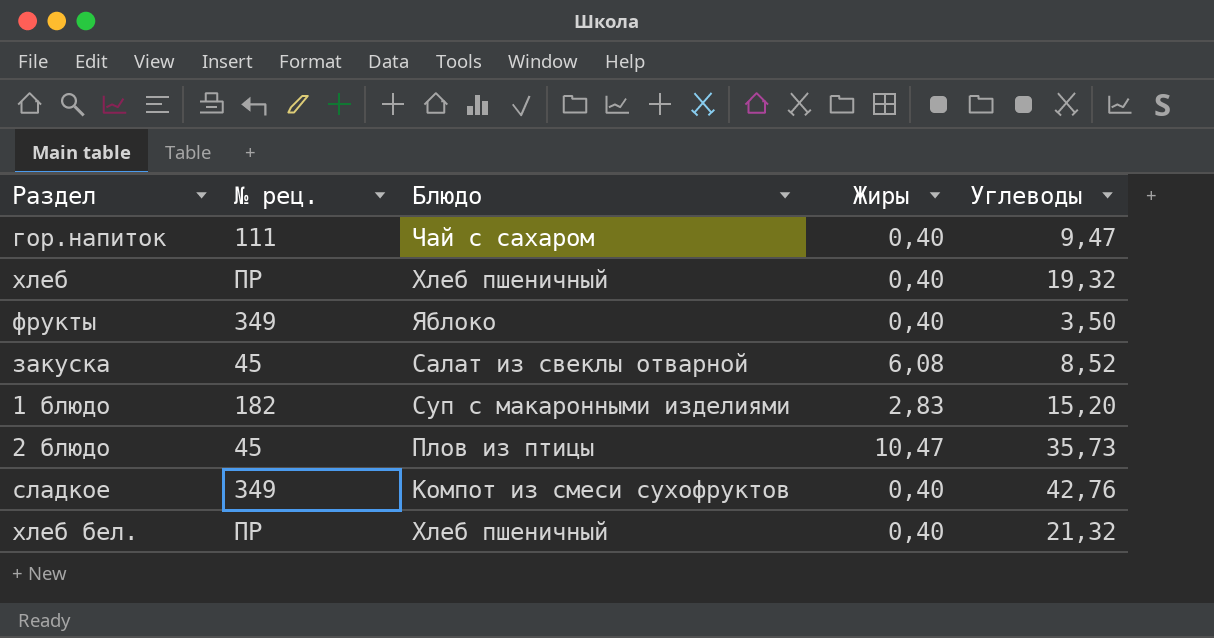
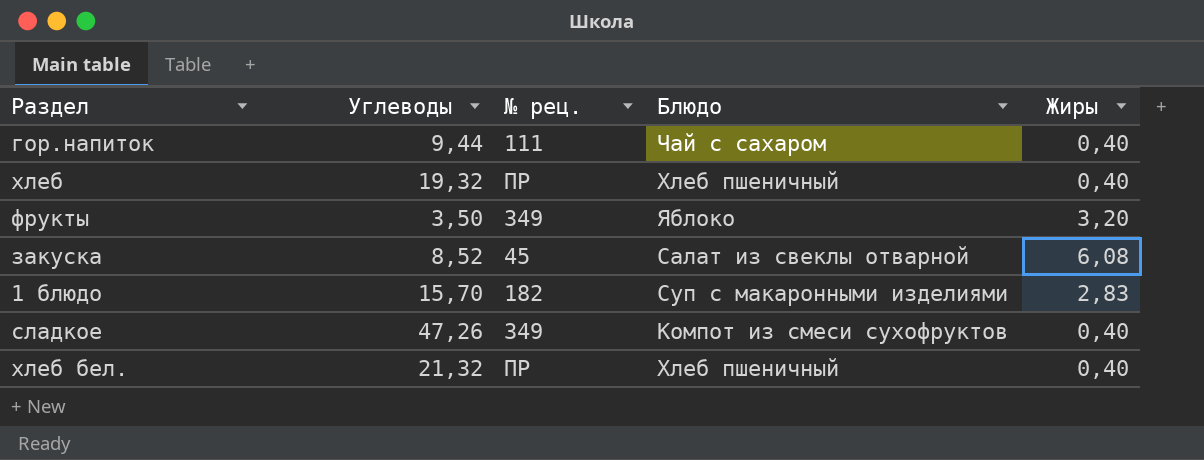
column Углеводы | position: 5 -> 2
row 2 блюдо: 45 | Плов из птицы | 10,47 | 35,73 -> none
гор.напиток | Углеводы: 9,47 -> 9,44
фрукты | Жиры: 0,40 -> 3,20
1 блюдо | Углеводы: 15,20 -> 15,70
сладкое | Углеводы: 42,76 -> 47,26

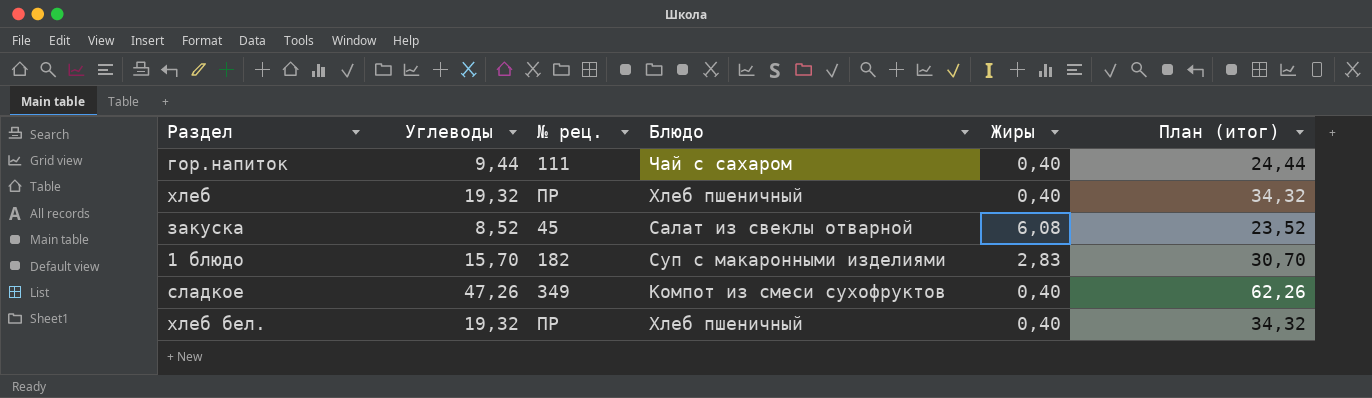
column План (итог) | formula: none -> [Углеводы] + 15
row фрукты: 3,50 | 349 | Яблоко | 3,20 -> none
хлеб бел. | Углеводы: 21,32 -> 19,32

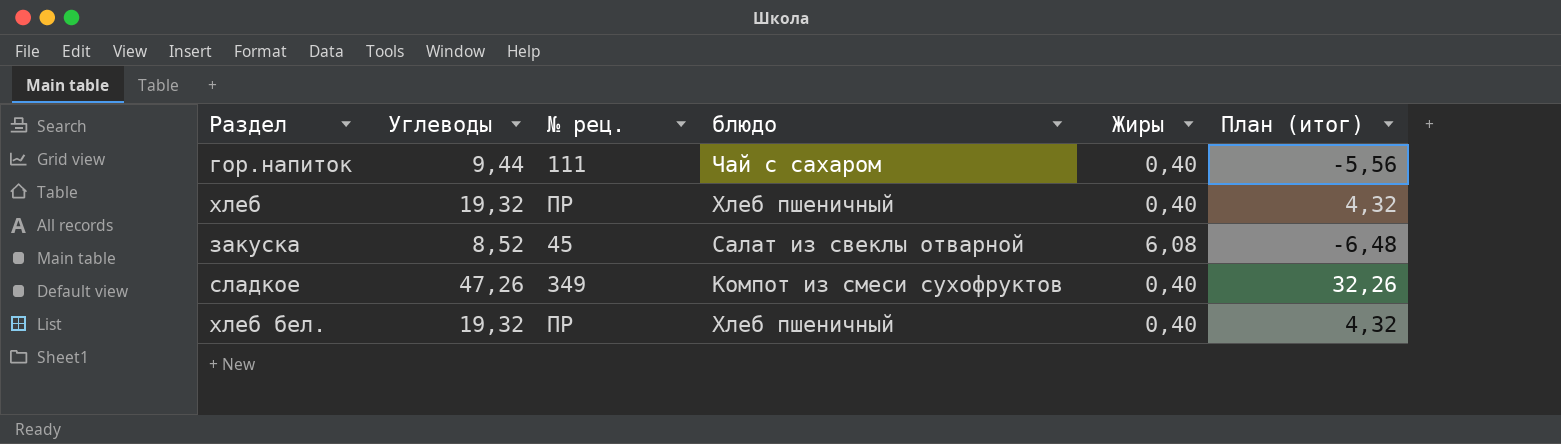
column name: Блюдо -> блюдо
column План (итог) | formula: [Углеводы] + 15 -> [Углеводы] - 15
row 1 блюдо: 15,70 | 182 | Суп с макаронными изделиями | 2,83 | 30,70 -> none

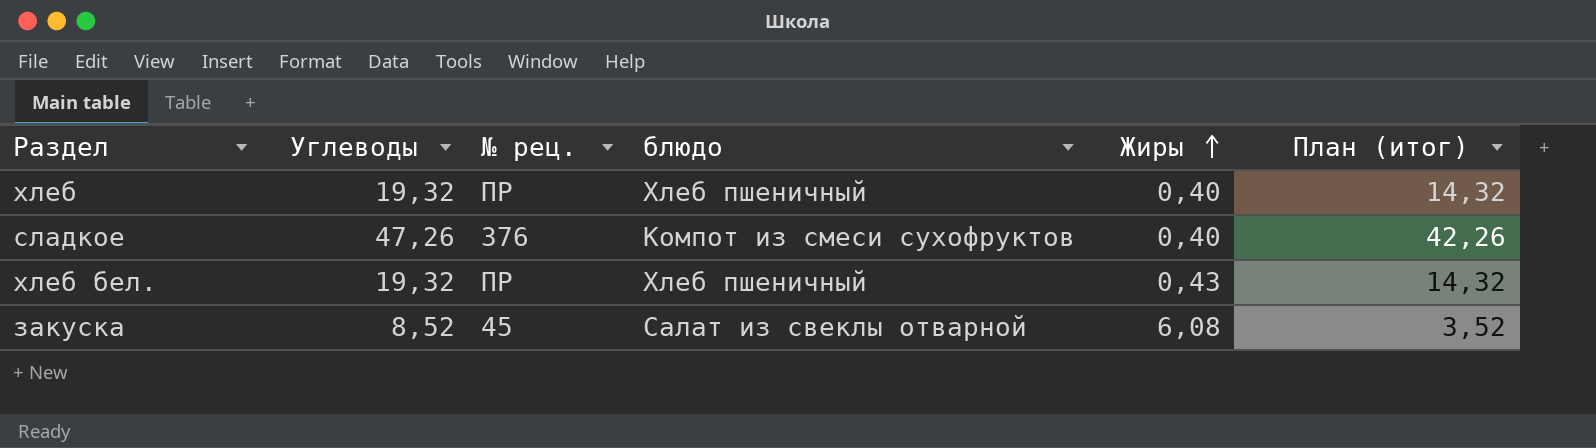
row order: none -> Жиры ascending
column План (итог) | formula: [Углеводы] - 15 -> [Углеводы] - 5
row гор.напиток: 9,44 | 111 | Чай с сахаром | 0,40 | -5,56 -> none
сладкое | № рец.: 349 -> 376
хлеб бел. | Жиры: 0,40 -> 0,43

